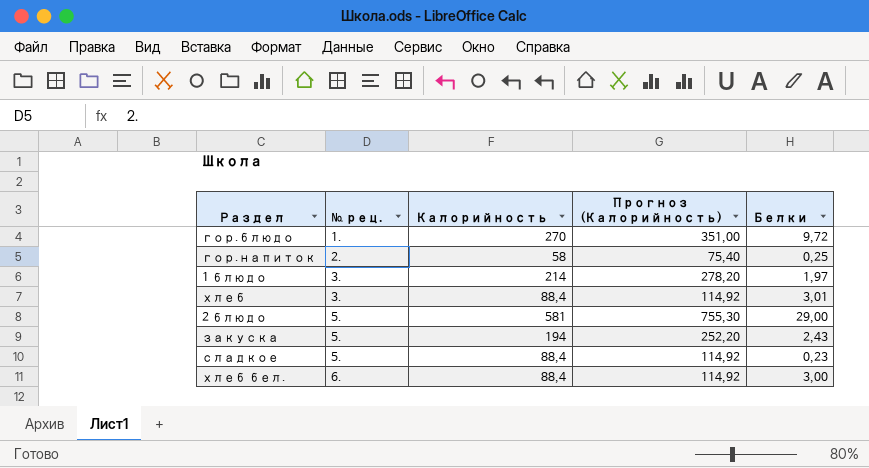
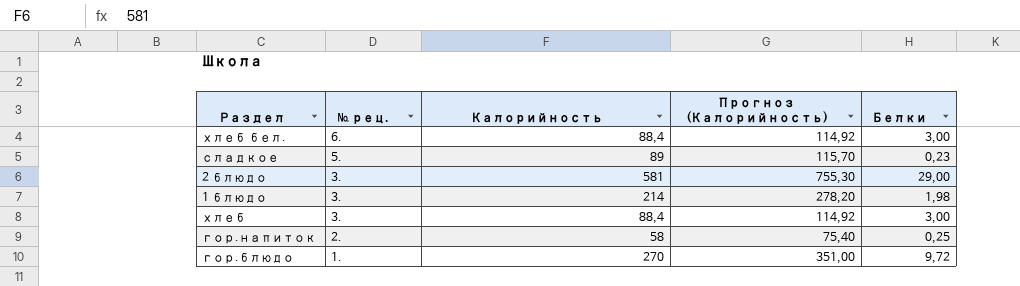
row order: № рец. ascending -> № рец. descending
row закуска: 5. | 194 | 252,20 | 2,43 -> none
сладкое | Калорийность: 88,4 -> 89
сладкое | Прогноз (Калорийность): 114,92 -> 115,70
2 блюдо | № рец.: 5. -> 3.
1 блюдо | Белки: 1,97 -> 1,98
хлеб | Белки: 3,01 -> 3,00

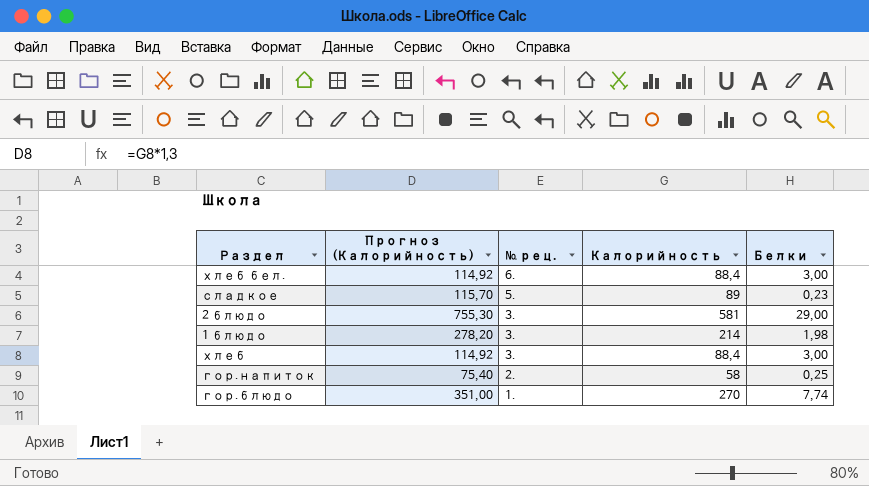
column Прогноз (Калорийность) | position: 4 -> 2
гор.блюдо | Белки: 9,72 -> 7,74

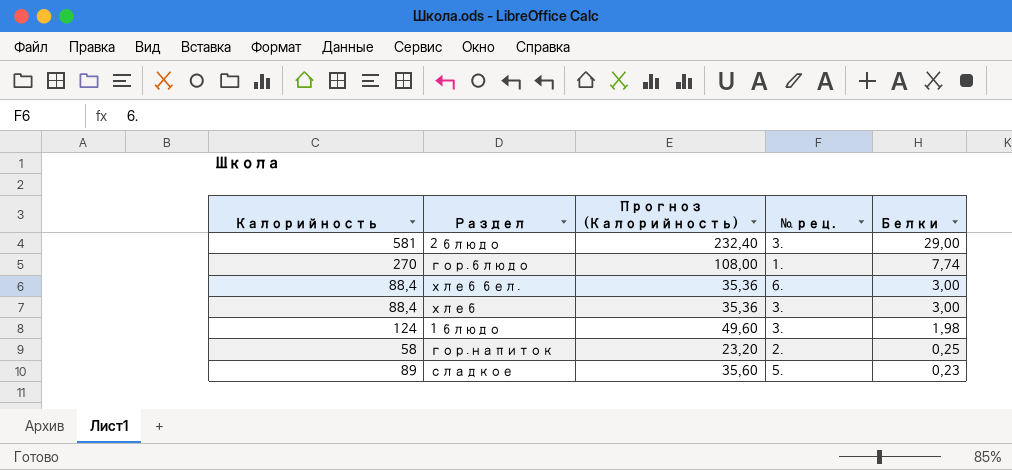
row order: № рец. descending -> Белки descending
column Калорийность | position: 4 -> 1
column Прогноз (Калорийность) | formula: [Калорийность] * 1,3 -> [Калорийность] * 0,4
1 блюдо | Калорийность: 214 -> 124

